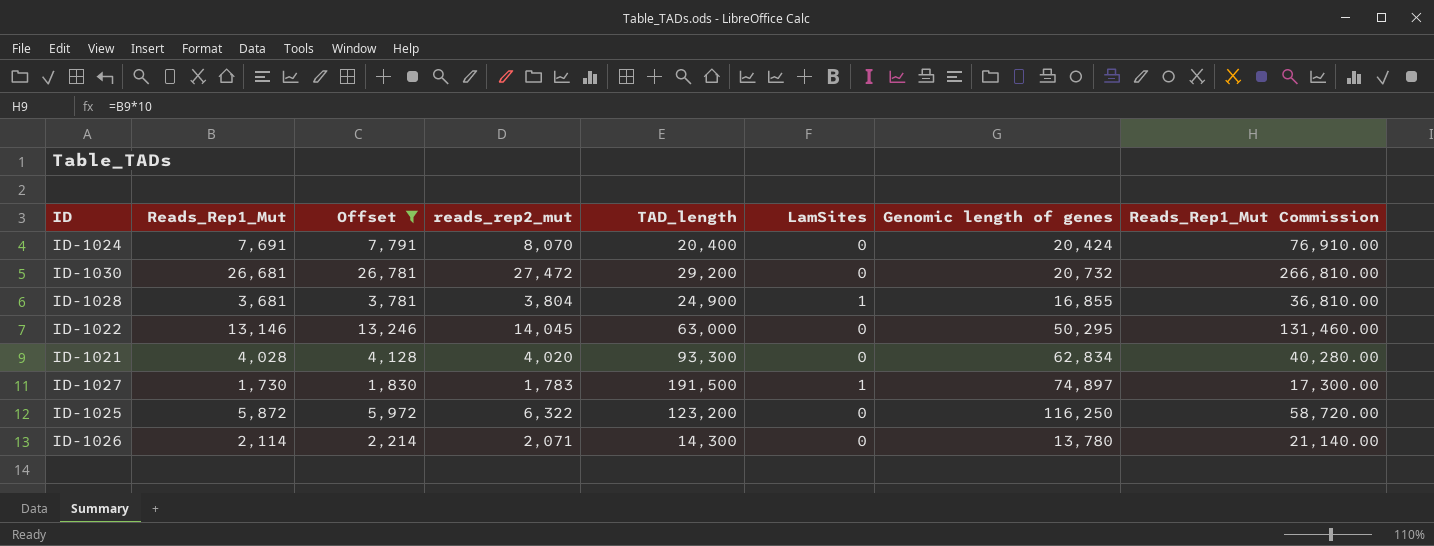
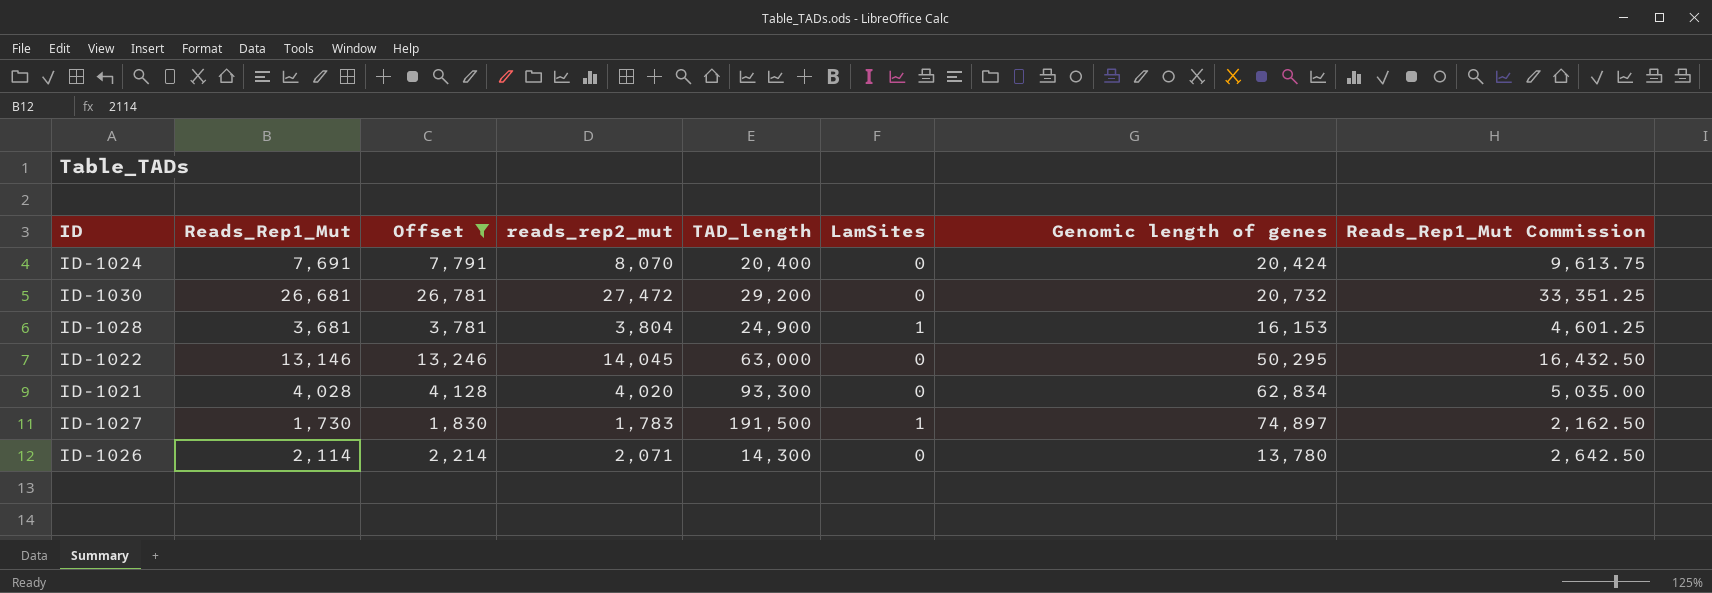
column Reads_Rep1_Mut Commission | formula: [Reads_Rep1_Mut] * 10 -> [Reads_Rep1_Mut] * 1.25
row ID-1025: 5,872 | 5,972 | 6,322 | 123,200 | 0 | 116,250 | 58,720.00 -> none
ID-1028 | Genomic length of genes: 16,855 -> 16,153

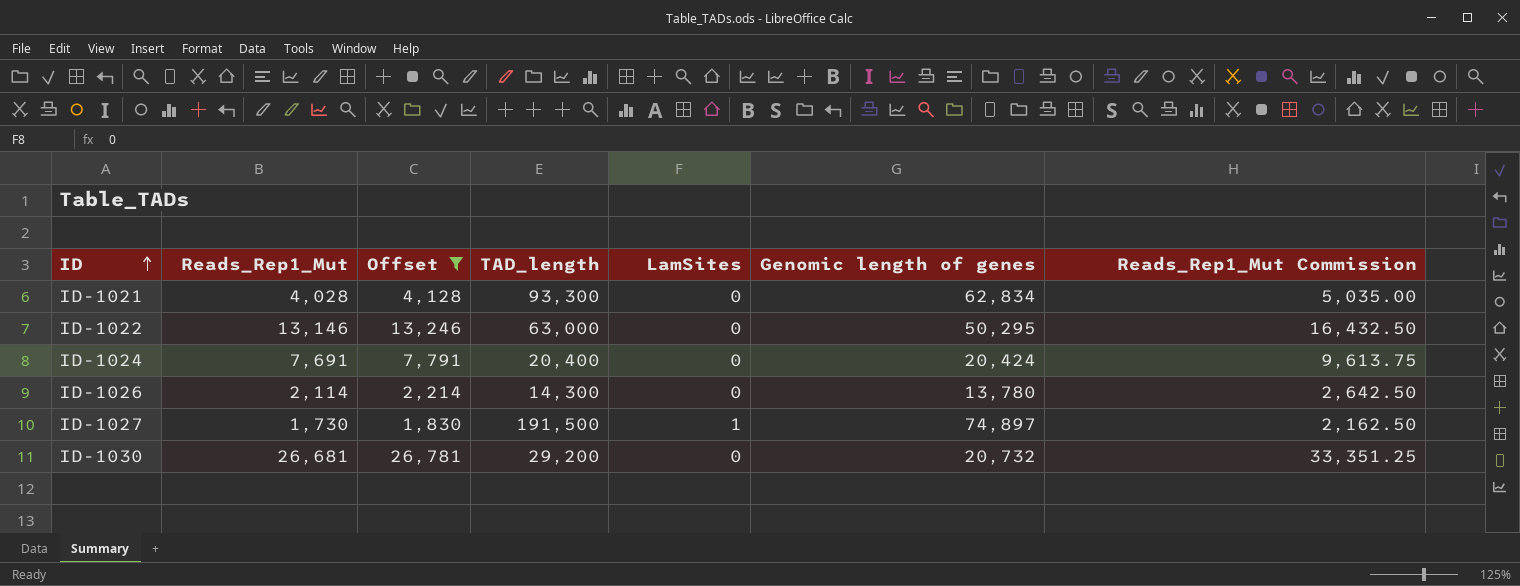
row order: none -> ID ascending
column reads_rep2_mut | position: 4 -> none
row ID-1028: 3,681 | 3,781 | 3,804 | 24,900 | 1 | 16,153 | 4,601.25 -> none

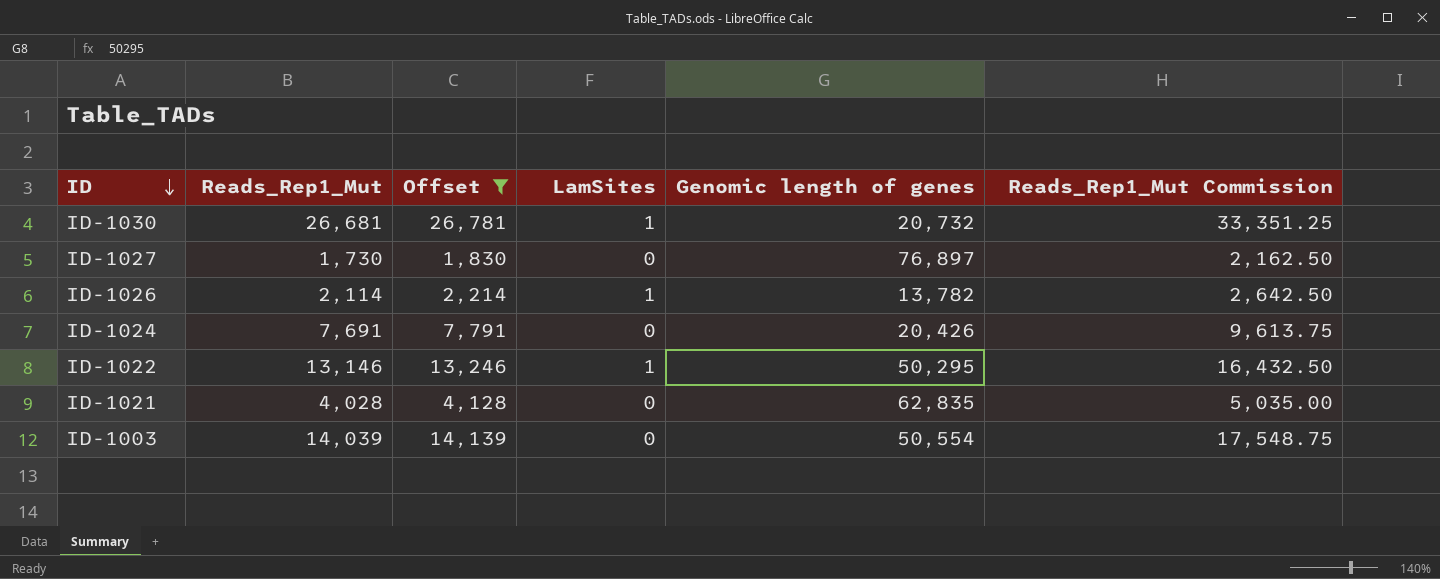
row order: ID ascending -> ID descending
column TAD_length | position: 4 -> none
ID-1030 | LamSites: 0 -> 1
ID-1027 | LamSites: 1 -> 0
ID-1027 | Genomic length of genes: 74,897 -> 76,897
ID-1026 | LamSites: 0 -> 1
ID-1026 | Genomic length of genes: 13,780 -> 13,782
ID-1024 | Genomic length of genes: 20,424 -> 20,426
ID-1022 | LamSites: 0 -> 1
ID-1021 | Genomic length of genes: 62,834 -> 62,835
row ID-1003: none -> 14,039 | 14,139 | 0 | 50,554 | 17,548.75

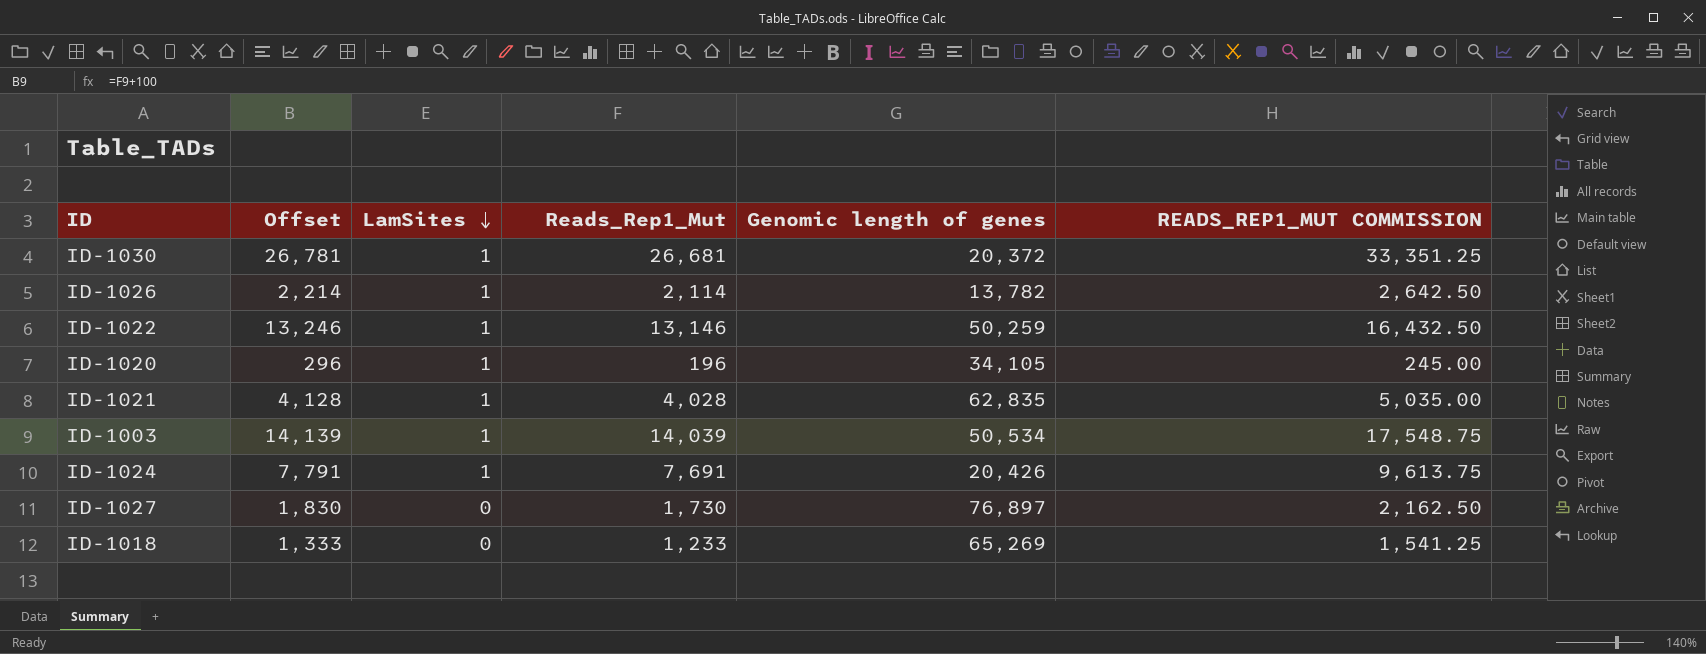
filter: Offset >= 1,830 -> none
row order: ID descending -> LamSites descending
column Reads_Rep1_Mut | position: 2 -> 4
column name: Reads_Rep1_Mut Commission -> READS_REP1_MUT COMMISSION
ID-1030 | Genomic length of genes: 20,732 -> 20,372
ID-1022 | Genomic length of genes: 50,295 -> 50,259
ID-1021 | LamSites: 0 -> 1
ID-1003 | LamSites: 0 -> 1
ID-1003 | Genomic length of genes: 50,554 -> 50,534
ID-1024 | LamSites: 0 -> 1

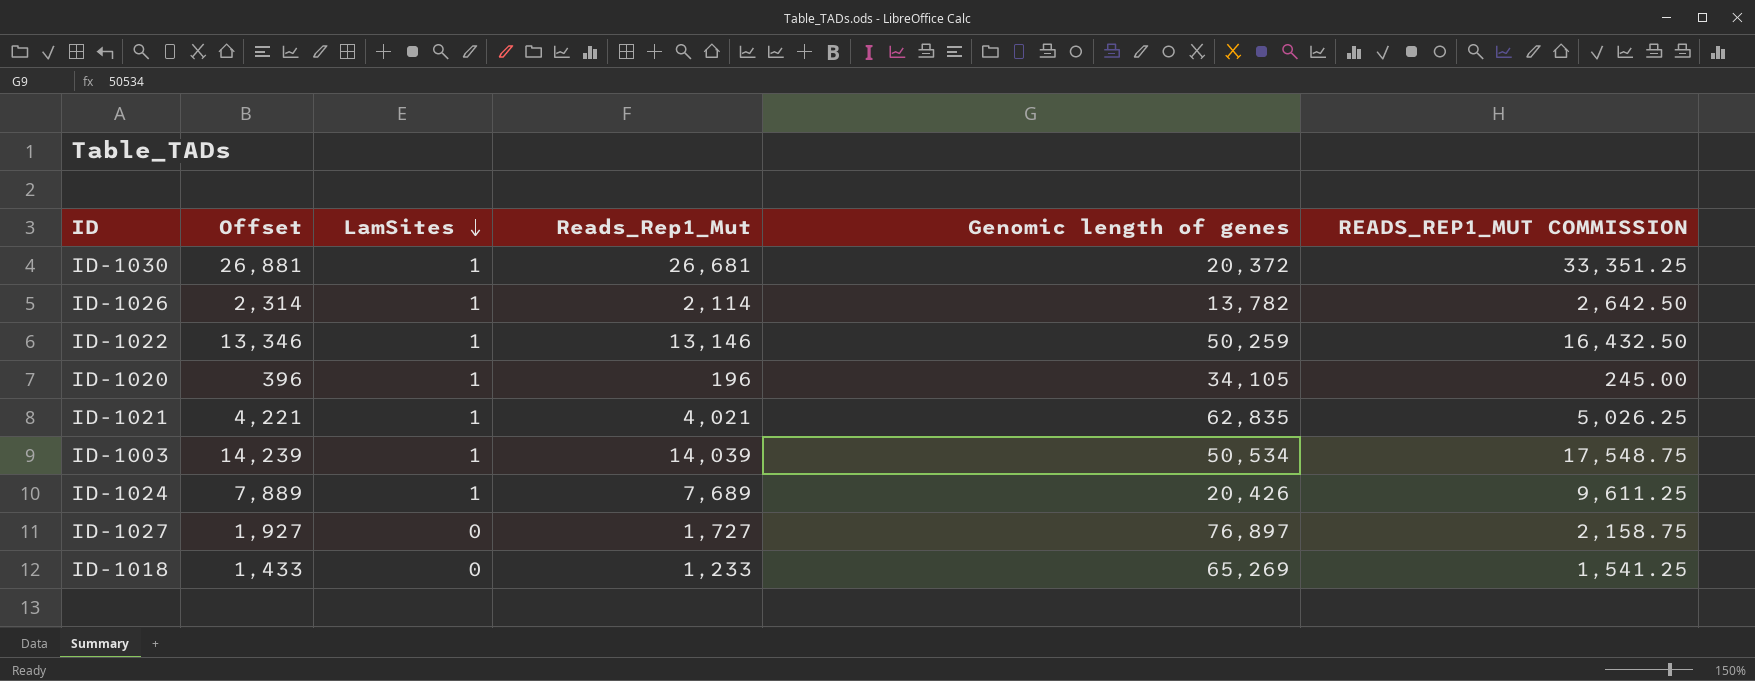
column Offset | formula: [Reads_Rep1_Mut] + 100 -> [Reads_Rep1_Mut] + 200
ID-1021 | Reads_Rep1_Mut: 4,028 -> 4,021
ID-1021 | READS_REP1_MUT COMMISSION: 5,035.00 -> 5,026.25
ID-1024 | Reads_Rep1_Mut: 7,691 -> 7,689
ID-1024 | READS_REP1_MUT COMMISSION: 9,613.75 -> 9,611.25
ID-1027 | Reads_Rep1_Mut: 1,730 -> 1,727
ID-1027 | READS_REP1_MUT COMMISSION: 2,162.50 -> 2,158.75

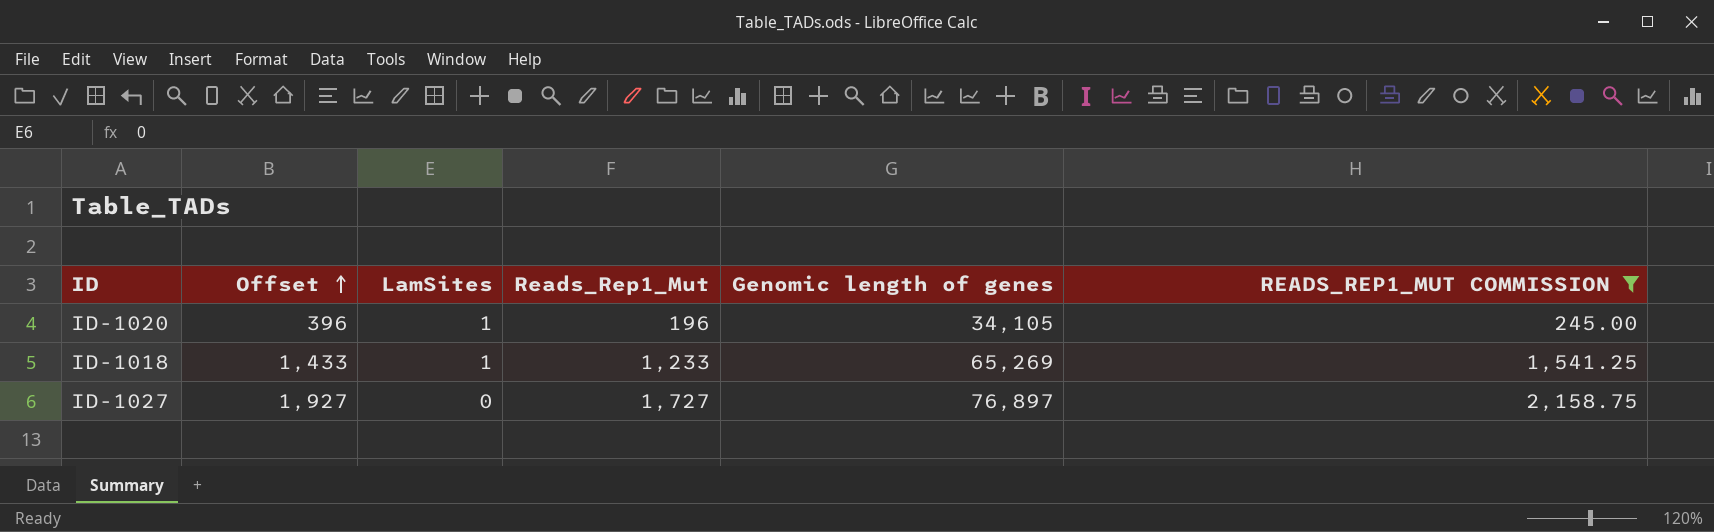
filter: none -> READS_REP1_MUT COMMISSION <= 2,158.75
row order: LamSites descending -> Offset ascending
ID-1018 | LamSites: 0 -> 1

